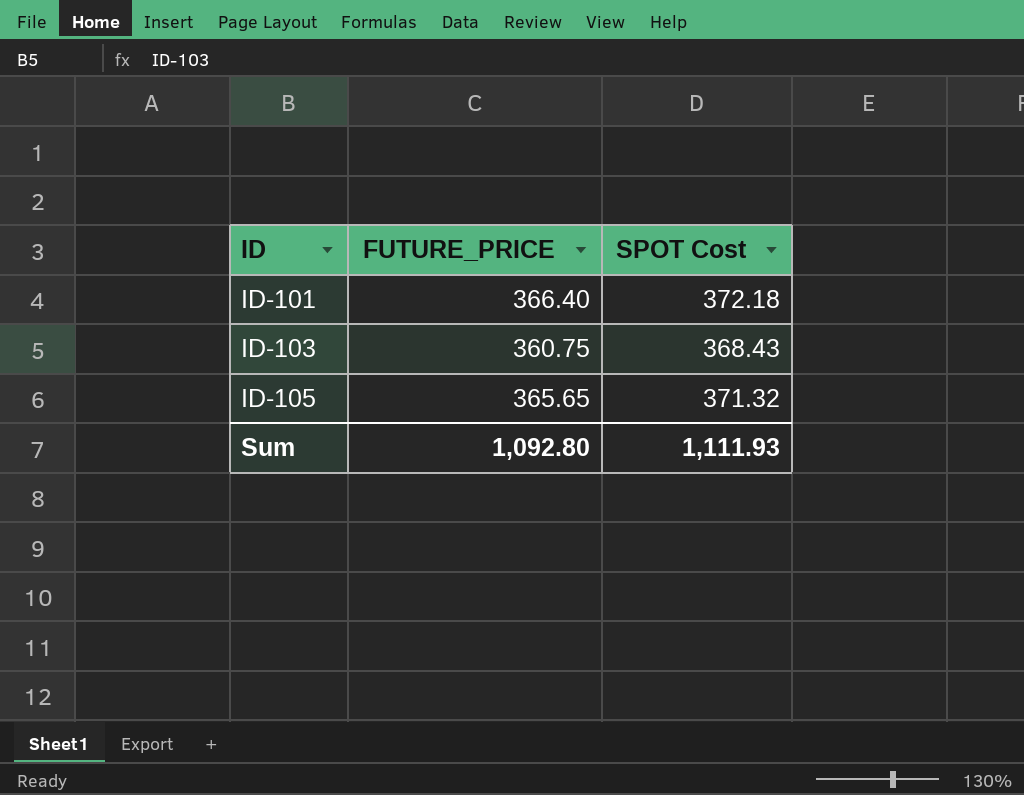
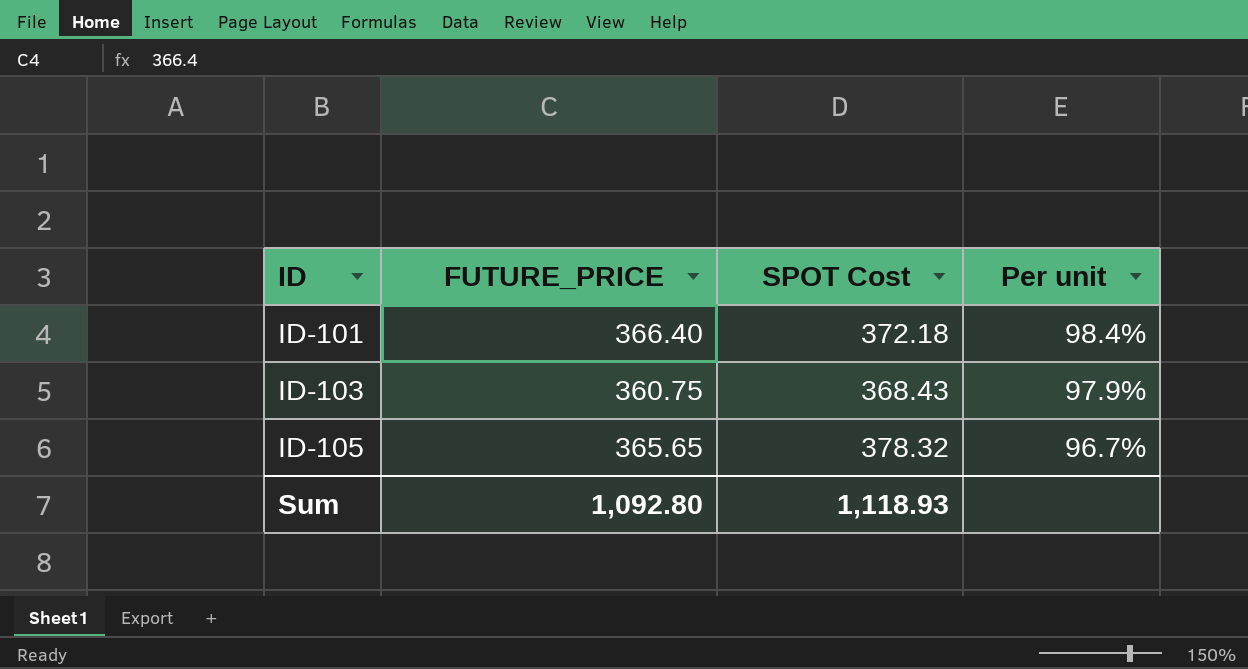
column Per unit | formula: none -> [FUTURE_PRICE] / [SPOT Cost]
ID-105 | SPOT Cost: 371.32 -> 378.32
Sum | SPOT Cost: 1,111.93 -> 1,118.93

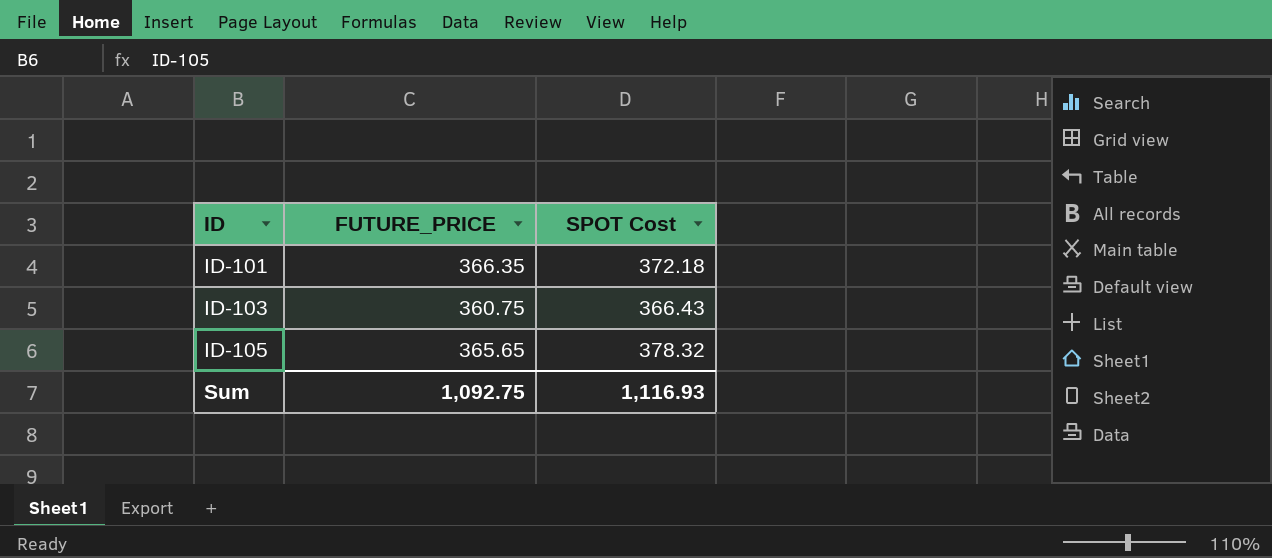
column Per unit | formula: [FUTURE_PRICE] / [SPOT Cost] -> none
ID-101 | FUTURE_PRICE: 366.40 -> 366.35
ID-103 | SPOT Cost: 368.43 -> 366.43
Sum | FUTURE_PRICE: 1,092.80 -> 1,092.75
Sum | SPOT Cost: 1,118.93 -> 1,116.93

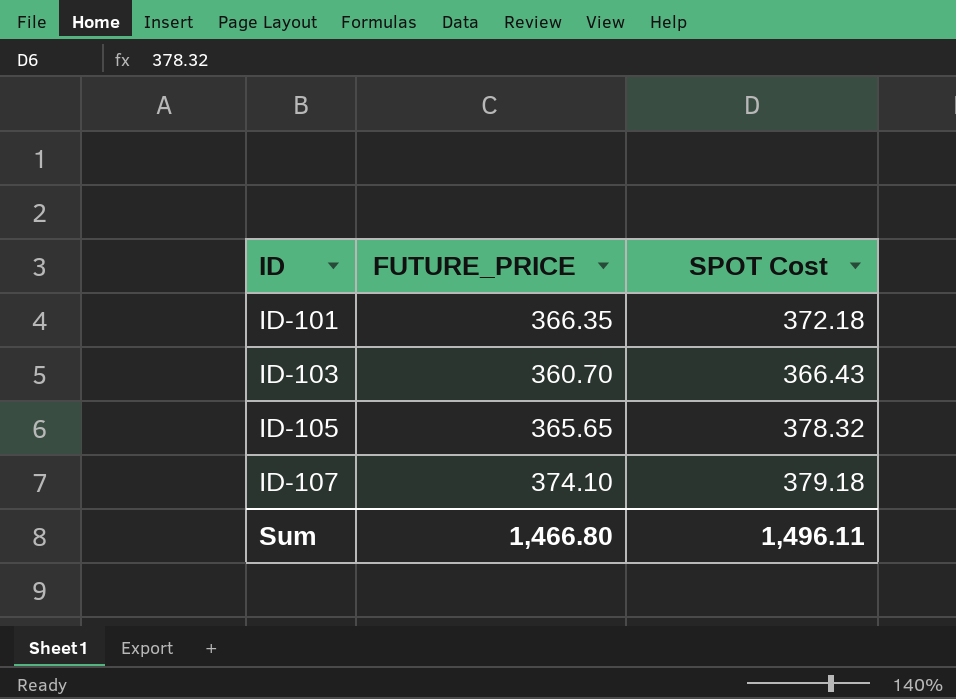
ID-103 | FUTURE_PRICE: 360.75 -> 360.70
row ID-107: none -> 374.10 | 379.18
Sum | FUTURE_PRICE: 1,092.75 -> 1,466.80
Sum | SPOT Cost: 1,116.93 -> 1,496.11

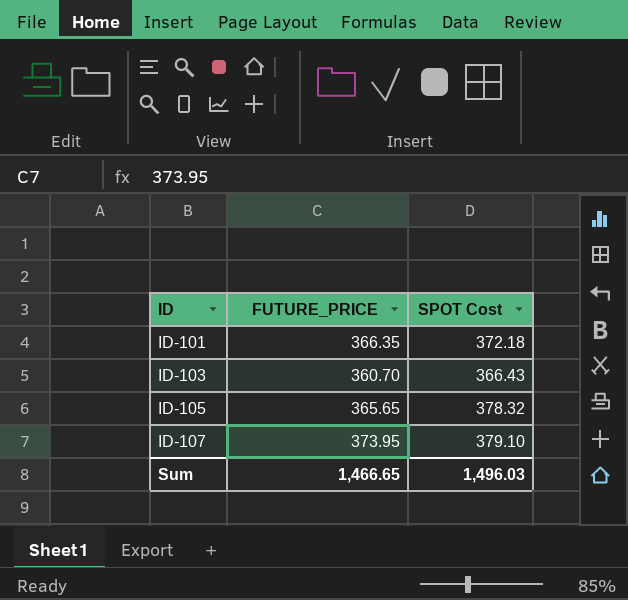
ID-107 | FUTURE_PRICE: 374.10 -> 373.95
ID-107 | SPOT Cost: 379.18 -> 379.10
Sum | FUTURE_PRICE: 1,466.80 -> 1,466.65
Sum | SPOT Cost: 1,496.11 -> 1,496.03

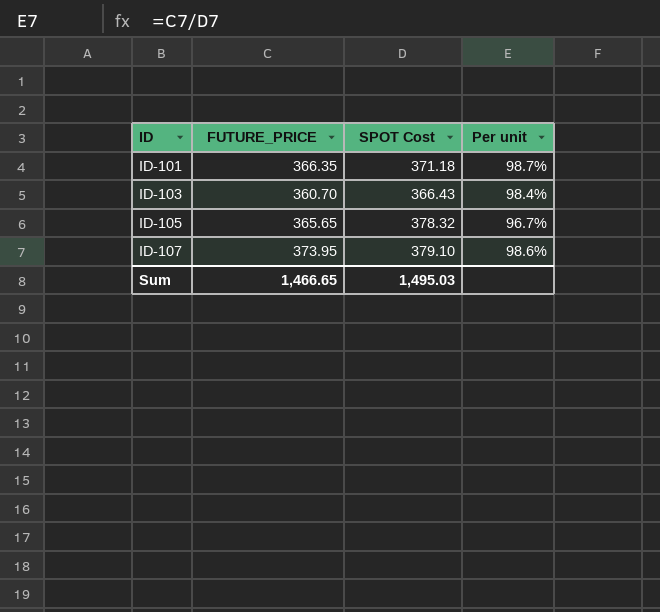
column Per unit | formula: none -> [FUTURE_PRICE] / [SPOT Cost]
ID-101 | SPOT Cost: 372.18 -> 371.18
Sum | SPOT Cost: 1,496.03 -> 1,495.03

